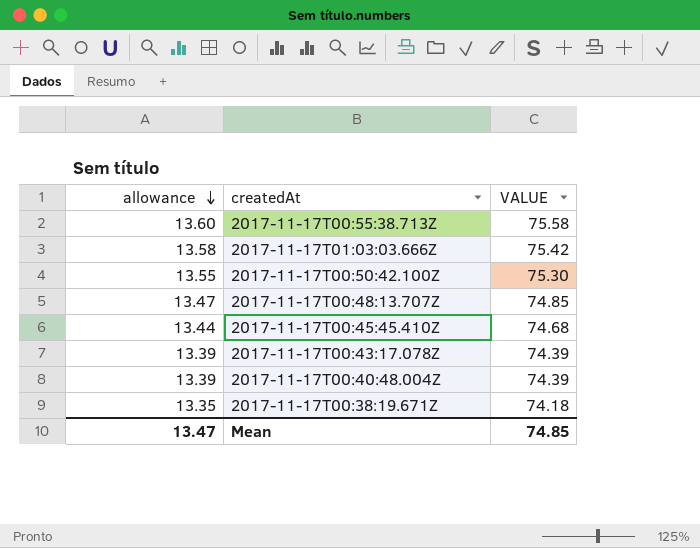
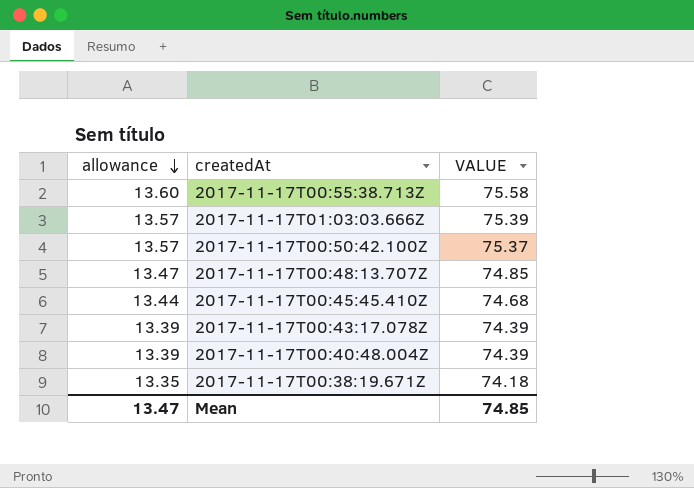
2017-11-17T01:03:03.666Z | allowance: 13.58 -> 13.57
2017-11-17T01:03:03.666Z | VALUE: 75.42 -> 75.39
2017-11-17T00:50:42.100Z | allowance: 13.55 -> 13.57
2017-11-17T00:50:42.100Z | VALUE: 75.30 -> 75.37

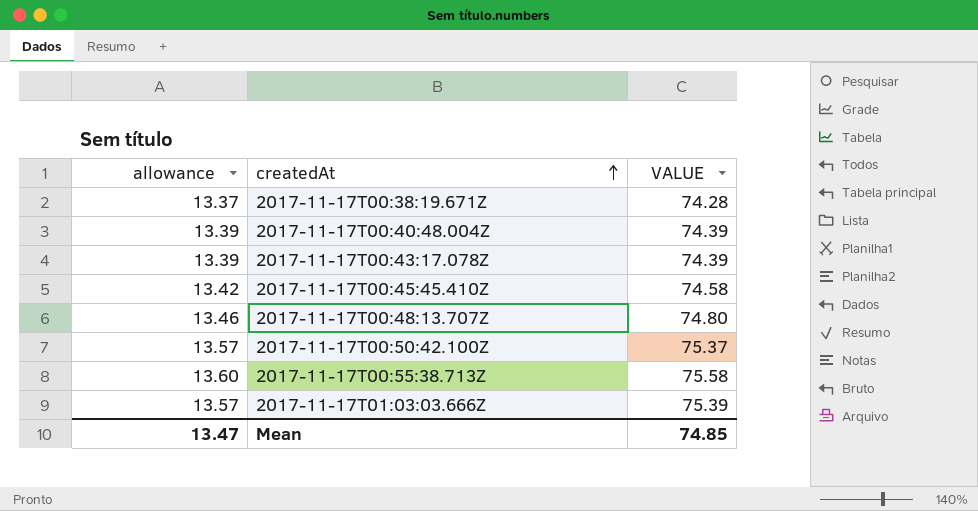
row order: allowance descending -> createdAt ascending
2017-11-17T00:38:19.671Z | allowance: 13.35 -> 13.37
2017-11-17T00:38:19.671Z | VALUE: 74.18 -> 74.28
2017-11-17T00:45:45.410Z | allowance: 13.44 -> 13.42
2017-11-17T00:45:45.410Z | VALUE: 74.68 -> 74.58
2017-11-17T00:48:13.707Z | allowance: 13.47 -> 13.46
2017-11-17T00:48:13.707Z | VALUE: 74.85 -> 74.80

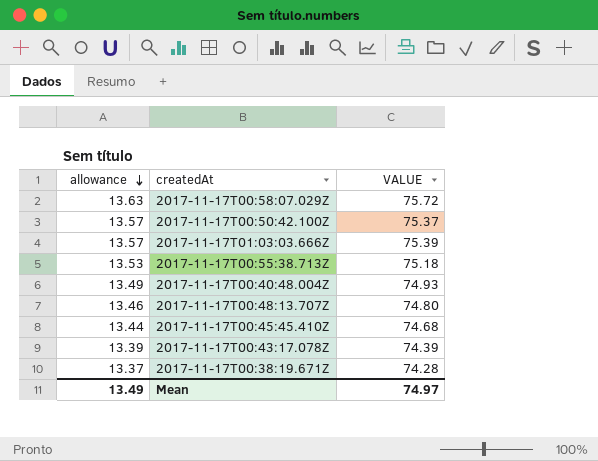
row order: createdAt ascending -> allowance descending
row 2017-11-17T00:58:07.029Z: none -> 13.63 | 75.72
2017-11-17T00:55:38.713Z | allowance: 13.60 -> 13.53
2017-11-17T00:55:38.713Z | VALUE: 75.58 -> 75.18
2017-11-17T00:40:48.004Z | allowance: 13.39 -> 13.49
2017-11-17T00:40:48.004Z | VALUE: 74.39 -> 74.93
2017-11-17T00:45:45.410Z | allowance: 13.42 -> 13.44
2017-11-17T00:45:45.410Z | VALUE: 74.58 -> 74.68
Mean | allowance: 13.47 -> 13.49
Mean | VALUE: 74.85 -> 74.97

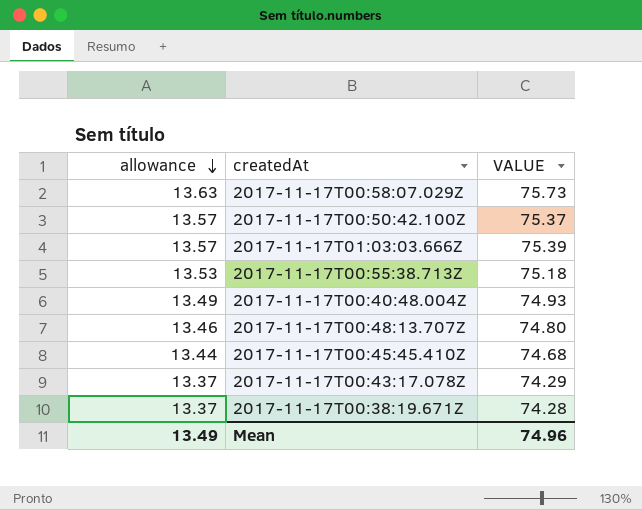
2017-11-17T00:58:07.029Z | VALUE: 75.72 -> 75.73
2017-11-17T00:43:17.078Z | allowance: 13.39 -> 13.37
2017-11-17T00:43:17.078Z | VALUE: 74.39 -> 74.29
Mean | VALUE: 74.97 -> 74.96

